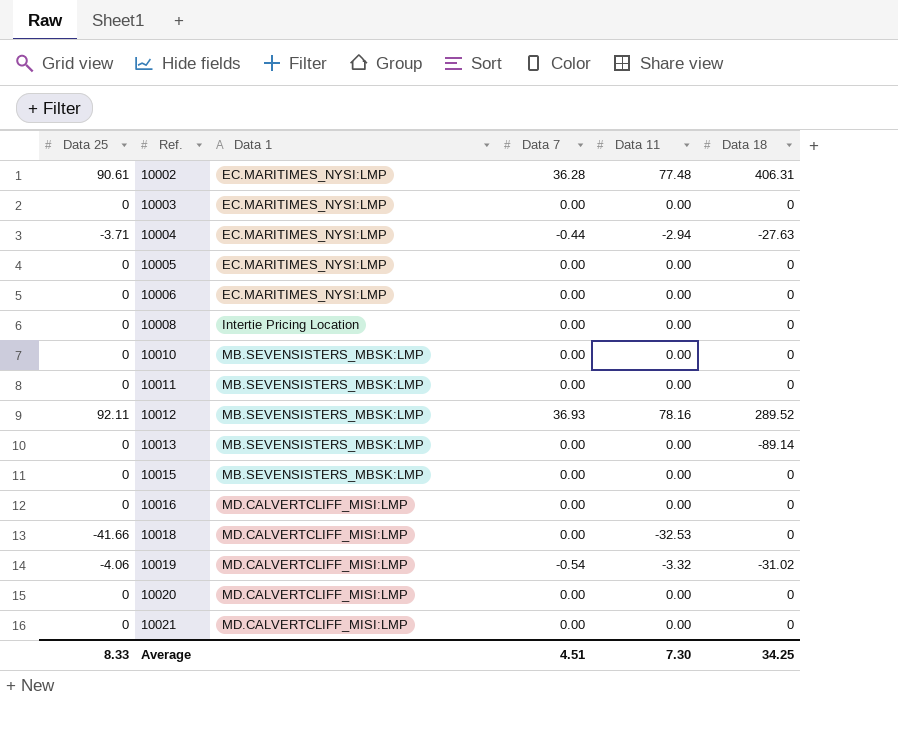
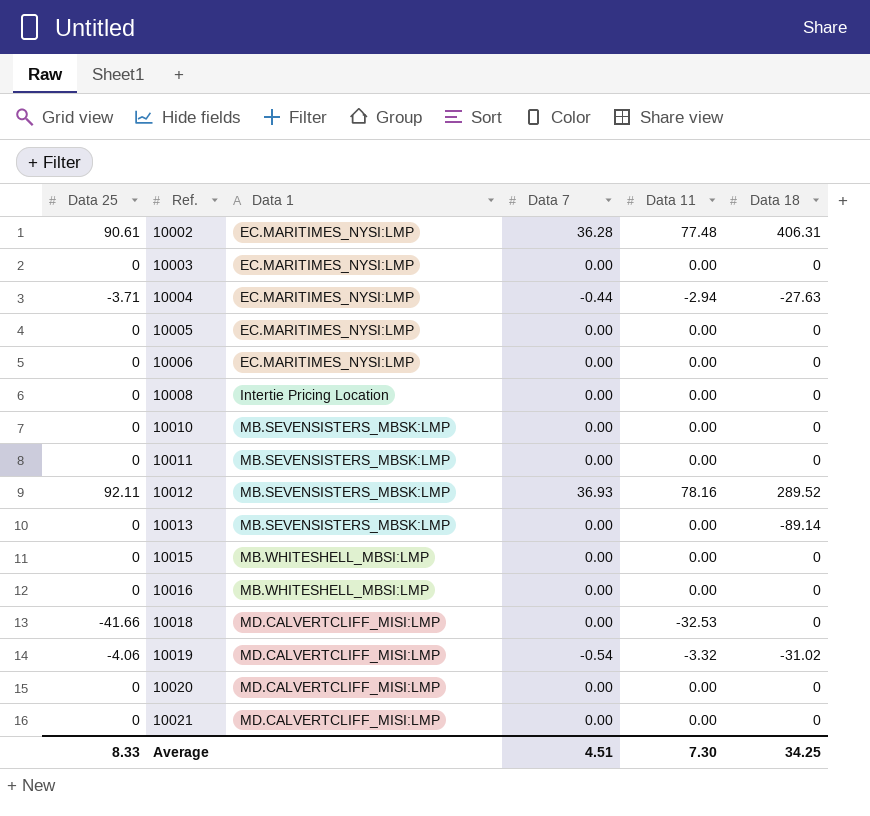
10015 | Data 1: MB.SEVENSISTERS_MBSK:LMP -> MB.WHITESHELL_MBSI:LMP
10016 | Data 1: MD.CALVERTCLIFF_MISI:LMP -> MB.WHITESHELL_MBSI:LMP

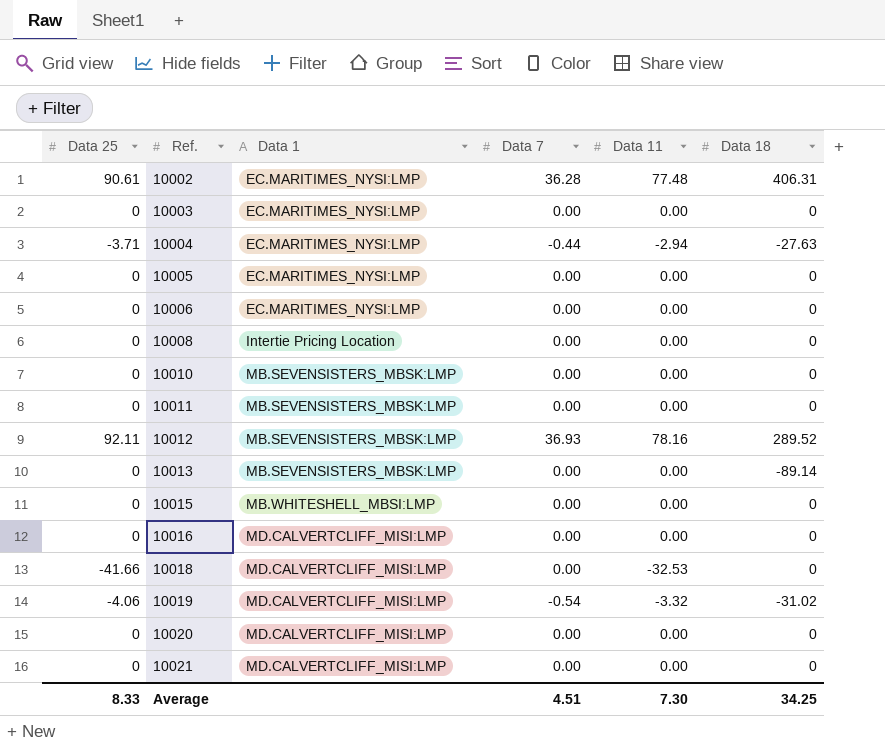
10016 | Data 1: MB.WHITESHELL_MBSI:LMP -> MD.CALVERTCLIFF_MISI:LMP

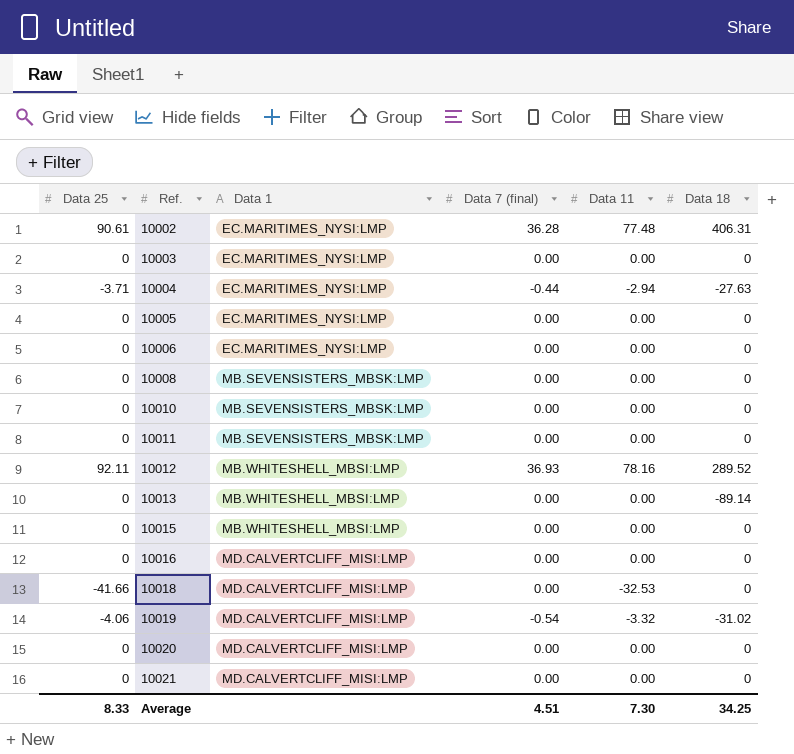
column name: Data 7 -> Data 7 (final)
10008 | Data 1: Intertie Pricing Location -> MB.SEVENSISTERS_MBSK:LMP
10012 | Data 1: MB.SEVENSISTERS_MBSK:LMP -> MB.WHITESHELL_MBSI:LMP
10013 | Data 1: MB.SEVENSISTERS_MBSK:LMP -> MB.WHITESHELL_MBSI:LMP

